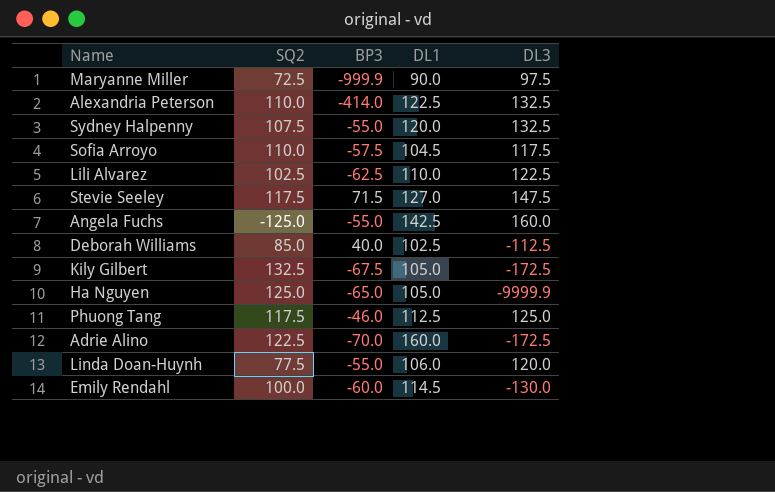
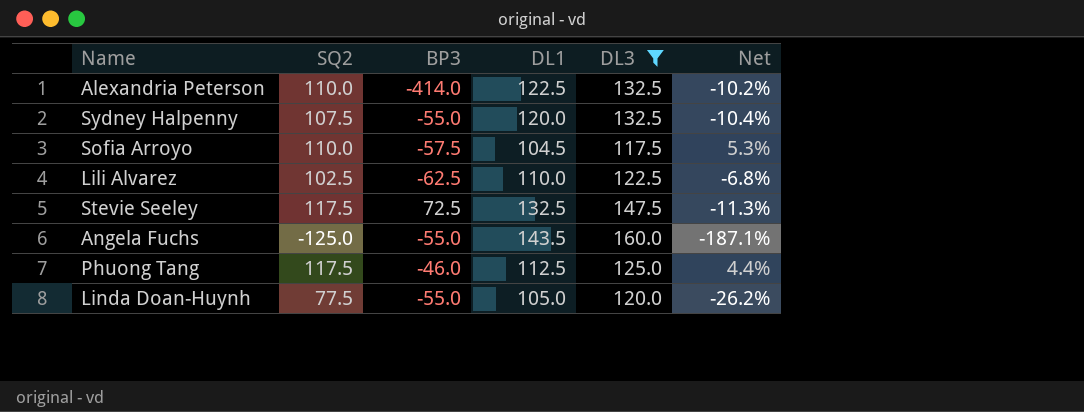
filter: none -> DL3 >= 117.5
column Net | formula: none -> ([SQ2] - [DL1]) / [DL1]
Stevie Seeley | BP3: 71.5 -> 72.5
Stevie Seeley | DL1: 127.0 -> 132.5
Angela Fuchs | DL1: 142.5 -> 143.5
Linda Doan-Huynh | DL1: 106.0 -> 105.0

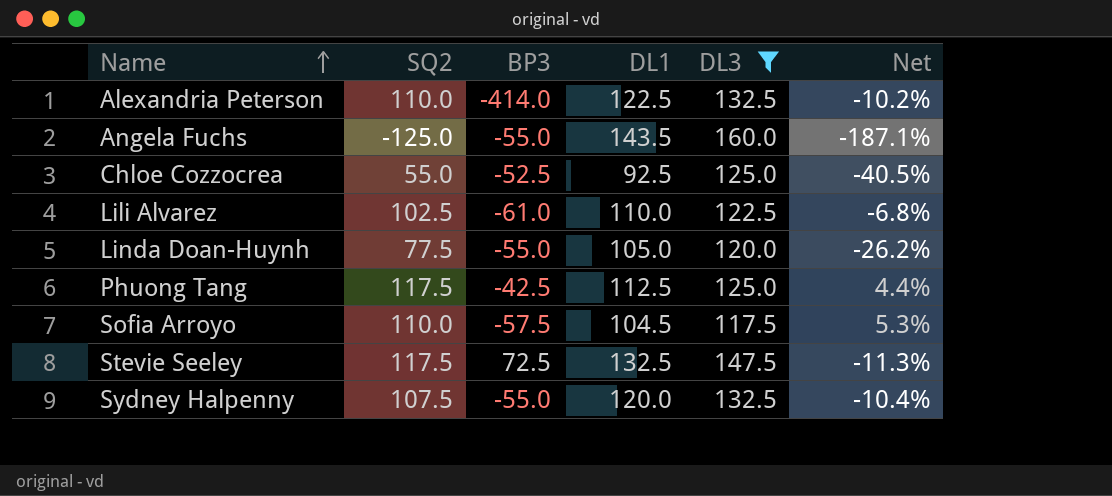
row order: none -> Name ascending
row Chloe Cozzocrea: none -> 55.0 | -52.5 | 92.5 | 125.0 | -40.5%
Lili Alvarez | BP3: -62.5 -> -61.0
Phuong Tang | BP3: -46.0 -> -42.5

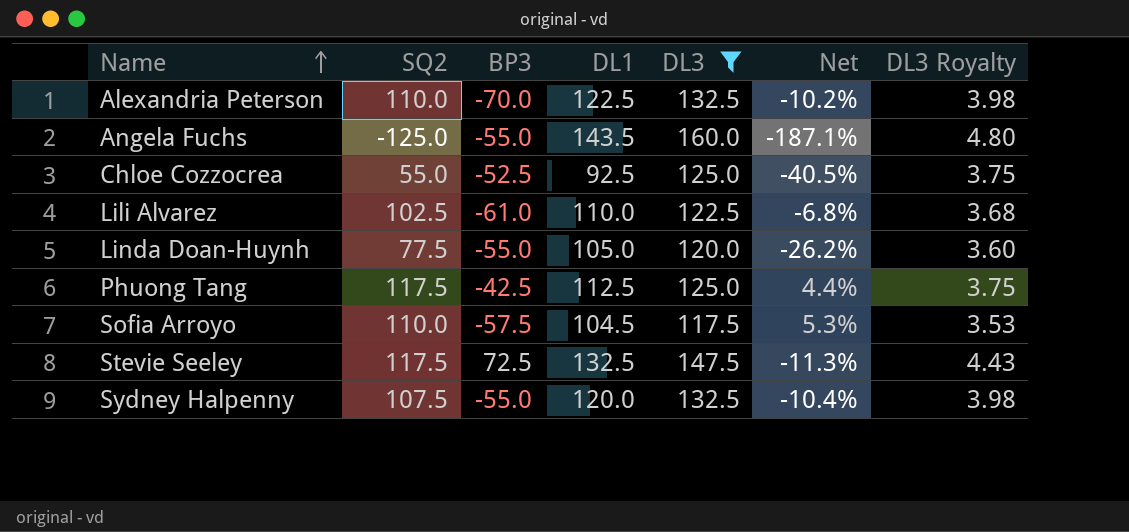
column DL3 Royalty | formula: none -> [DL3] * 0.03
Alexandria Peterson | BP3: -414.0 -> -70.0

